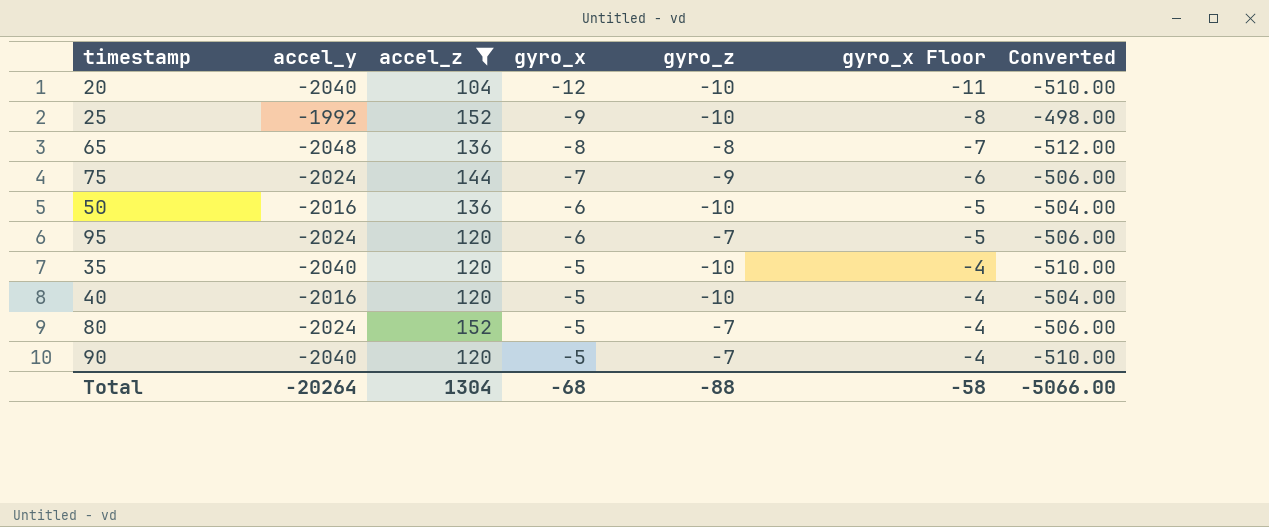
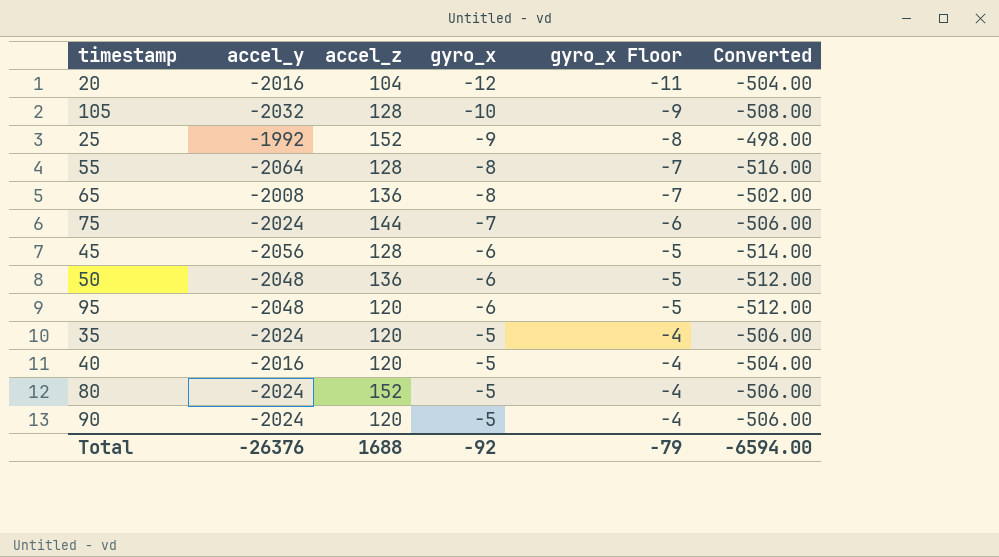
filter: accel_z != 128 -> none
column gyro_z | position: 5 -> none
20 | accel_y: -2040 -> -2016
20 | Converted: -510.00 -> -504.00
65 | accel_y: -2048 -> -2008
65 | Converted: -512.00 -> -502.00
50 | accel_y: -2016 -> -2048
50 | Converted: -504.00 -> -512.00
95 | accel_y: -2024 -> -2048
95 | Converted: -506.00 -> -512.00
35 | accel_y: -2040 -> -2024
35 | Converted: -510.00 -> -506.00
90 | accel_y: -2040 -> -2024
90 | Converted: -510.00 -> -506.00
Total | accel_y: -20264 -> -26376
Total | accel_z: 1304 -> 1688
Total | gyro_x: -68 -> -92
Total | gyro_x Floor: -58 -> -79
Total | Converted: -5066.00 -> -6594.00

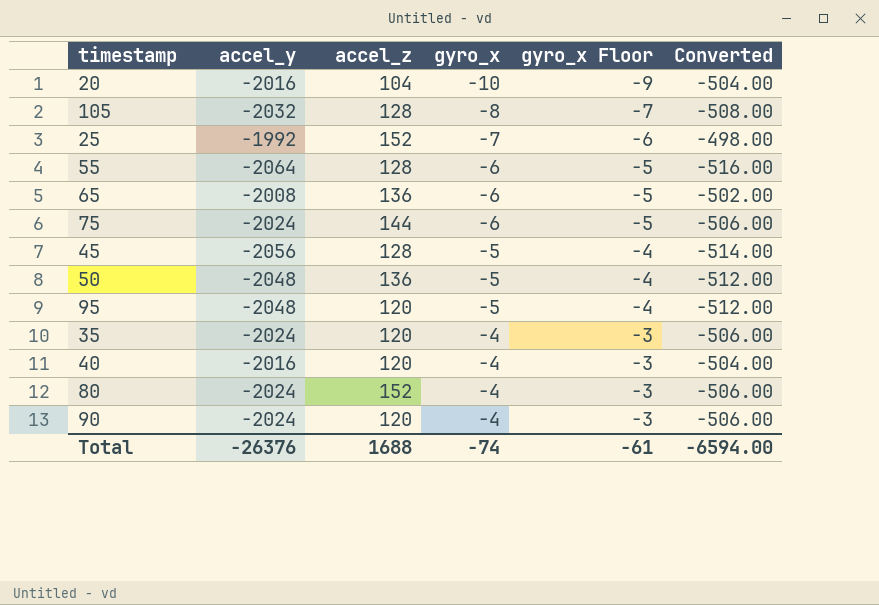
20 | gyro_x: -12 -> -10
20 | gyro_x Floor: -11 -> -9
105 | gyro_x: -10 -> -8
105 | gyro_x Floor: -9 -> -7
25 | gyro_x: -9 -> -7
25 | gyro_x Floor: -8 -> -6
55 | gyro_x: -8 -> -6
55 | gyro_x Floor: -7 -> -5
65 | gyro_x: -8 -> -6
65 | gyro_x Floor: -7 -> -5
75 | gyro_x: -7 -> -6
75 | gyro_x Floor: -6 -> -5
45 | gyro_x: -6 -> -5
45 | gyro_x Floor: -5 -> -4
50 | gyro_x: -6 -> -5
50 | gyro_x Floor: -5 -> -4
95 | gyro_x: -6 -> -5
95 | gyro_x Floor: -5 -> -4
35 | gyro_x: -5 -> -4
35 | gyro_x Floor: -4 -> -3
40 | gyro_x: -5 -> -4
40 | gyro_x Floor: -4 -> -3
80 | gyro_x: -5 -> -4
80 | gyro_x Floor: -4 -> -3
90 | gyro_x: -5 -> -4
90 | gyro_x Floor: -4 -> -3
Total | gyro_x: -92 -> -74
Total | gyro_x Floor: -79 -> -61

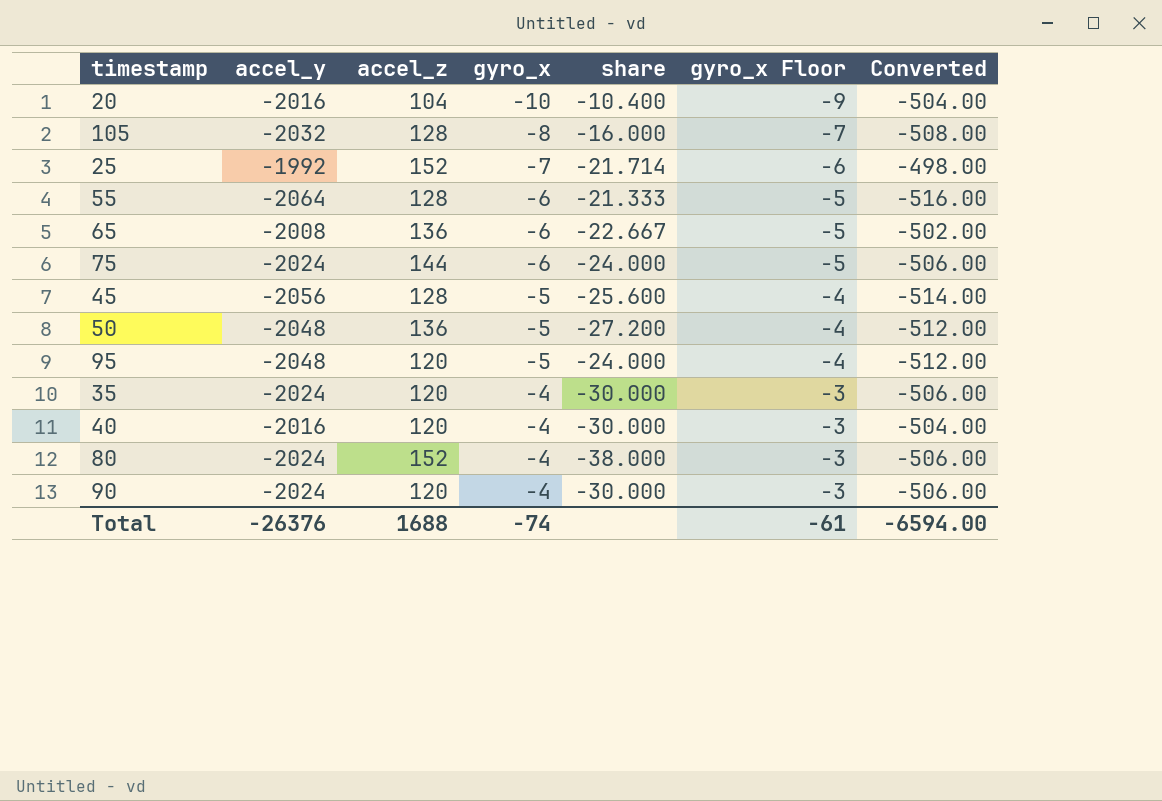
column share | formula: none -> [accel_z] / [gyro_x]

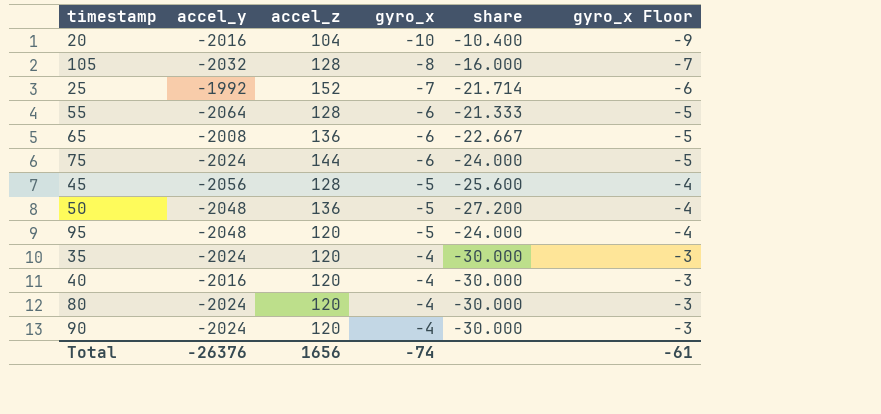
column Converted | formula: [accel_y] * 0.25 -> none
80 | accel_z: 152 -> 120
80 | share: -38.000 -> -30.000
Total | accel_z: 1688 -> 1656

